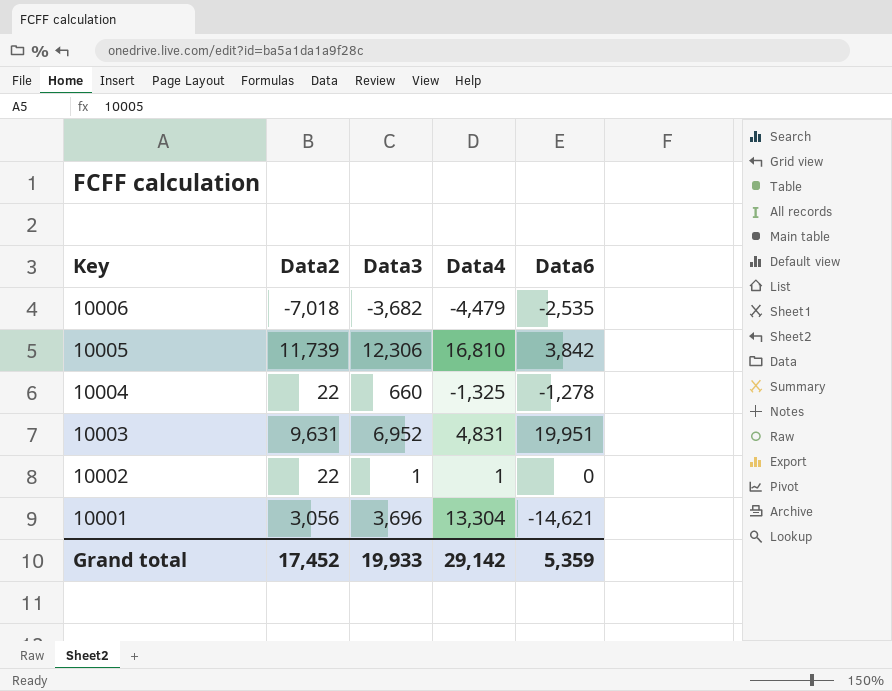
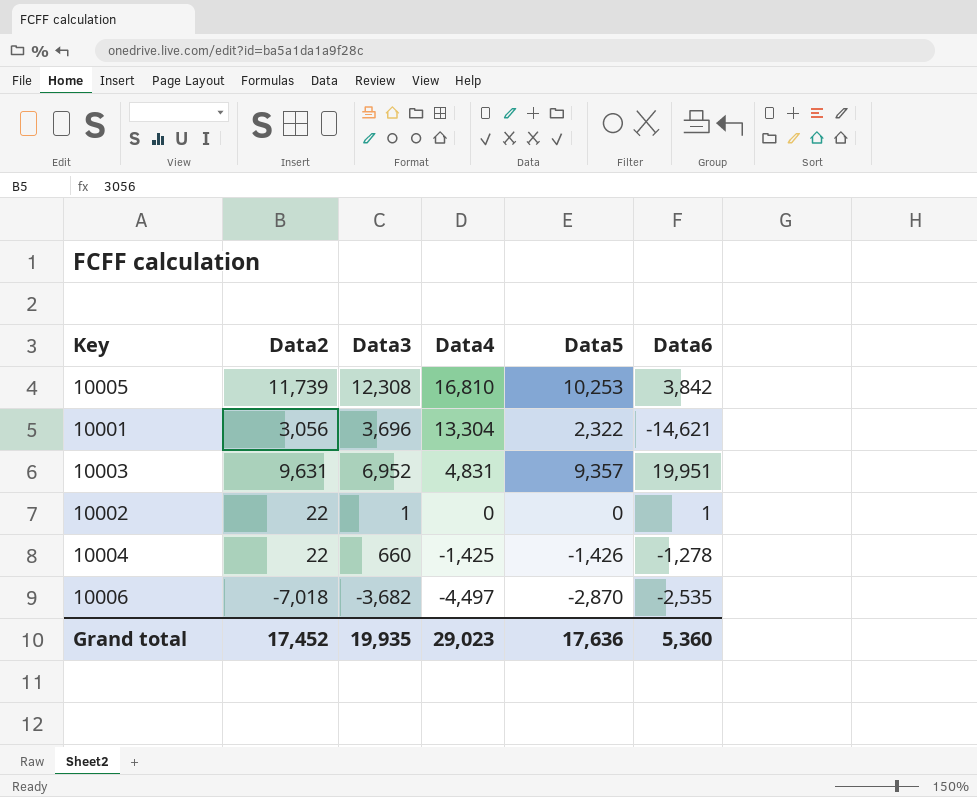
row order: Key descending -> Data4 descending
column Data5 | position: none -> 5
10005 | Data3: 12,306 -> 12,308
10002 | Data4: 1 -> 0
10002 | Data6: 0 -> 1
10004 | Data4: -1,325 -> -1,425
10006 | Data4: -4,479 -> -4,497
Grand total | Data3: 19,933 -> 19,935
Grand total | Data4: 29,142 -> 29,023
Grand total | Data6: 5,359 -> 5,360

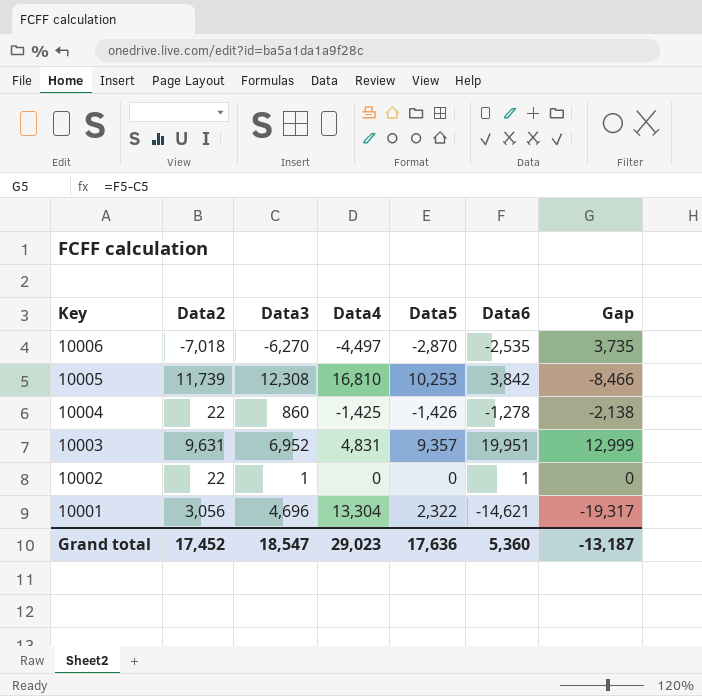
row order: Data4 descending -> Key descending
column Gap | formula: none -> [Data6] - [Data3]
10006 | Data3: -3,682 -> -6,270
10004 | Data3: 660 -> 860
10001 | Data3: 3,696 -> 4,696
Grand total | Data3: 19,935 -> 18,547

